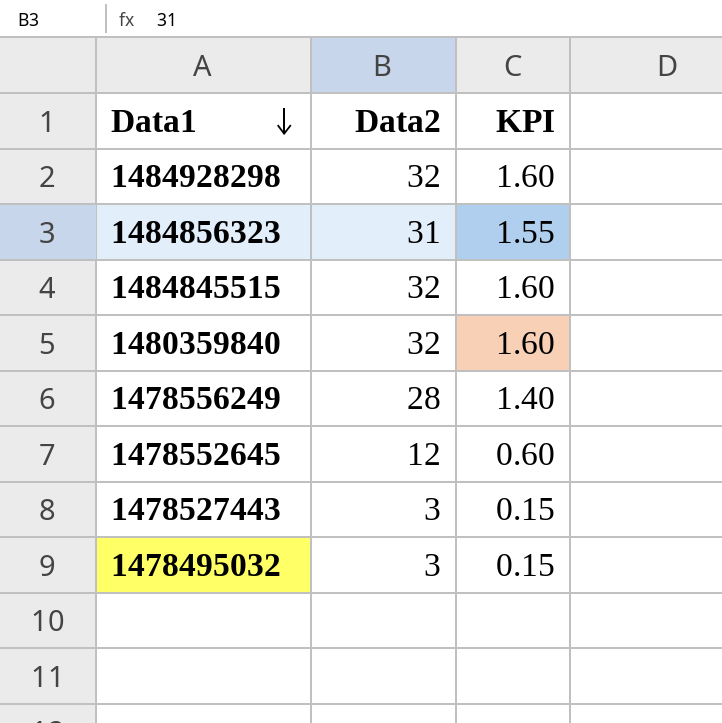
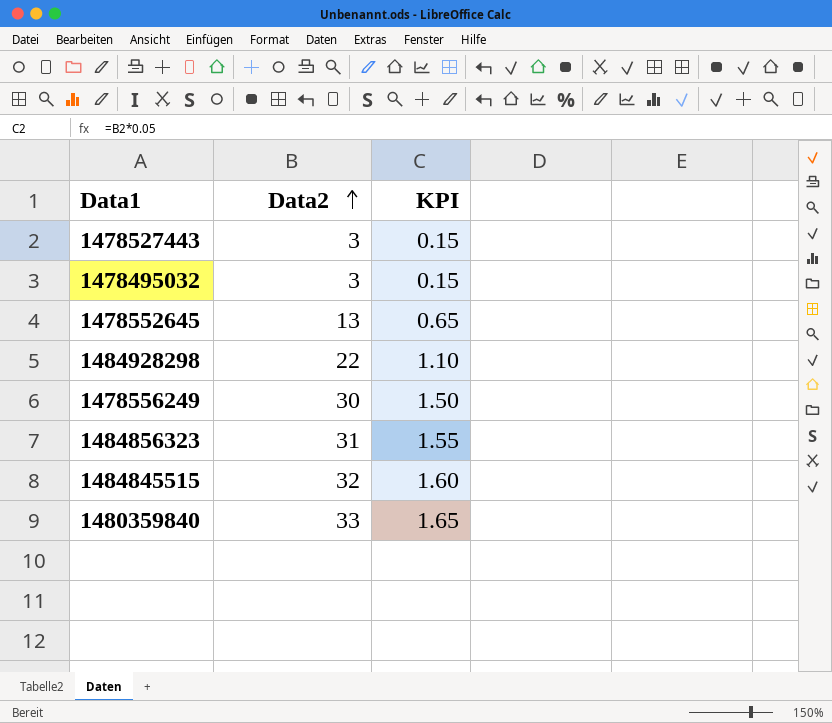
row order: Data1 descending -> Data2 ascending
1478552645 | Data2: 12 -> 13
1478552645 | KPI: 0.60 -> 0.65
1484928298 | Data2: 32 -> 22
1484928298 | KPI: 1.60 -> 1.10
1478556249 | Data2: 28 -> 30
1478556249 | KPI: 1.40 -> 1.50
1480359840 | Data2: 32 -> 33
1480359840 | KPI: 1.60 -> 1.65

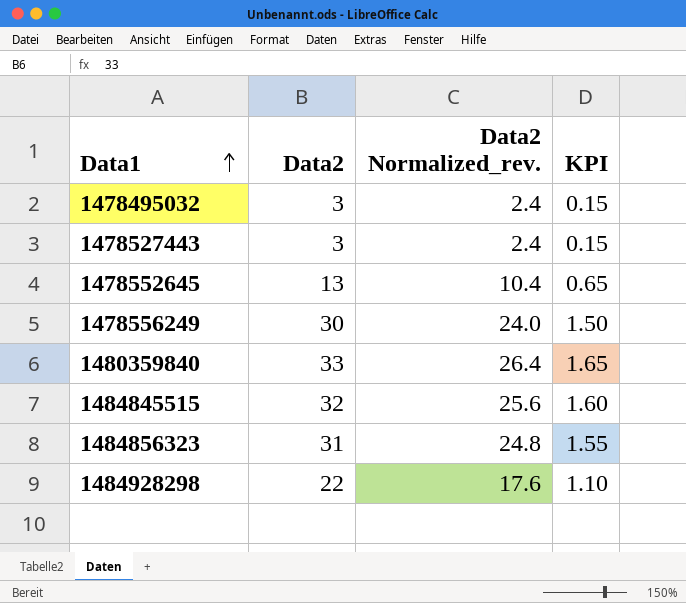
row order: Data2 ascending -> Data1 ascending
column Data2 Normalized_rev. | formula: none -> [Data2] * 0.8

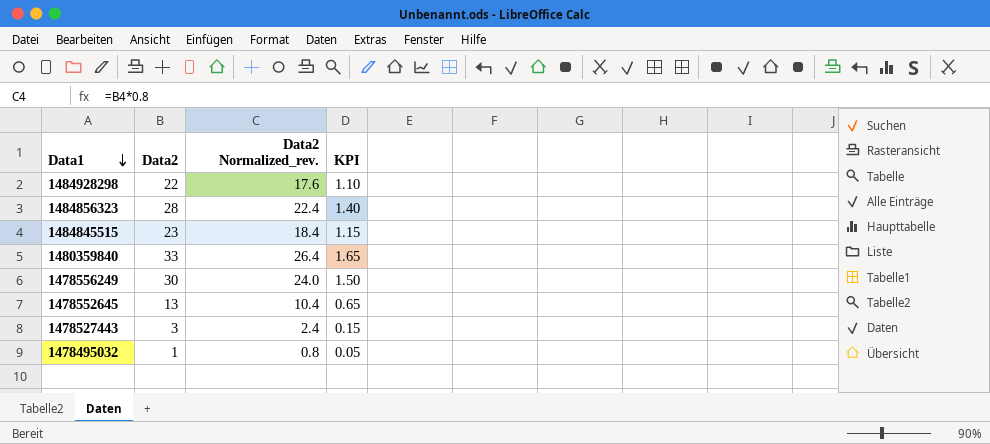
row order: Data1 ascending -> Data1 descending
1484856323 | Data2: 31 -> 28
1484856323 | Data2 Normalized_rev.: 24.8 -> 22.4
1484856323 | KPI: 1.55 -> 1.40
1484845515 | Data2: 32 -> 23
1484845515 | Data2 Normalized_rev.: 25.6 -> 18.4
1484845515 | KPI: 1.60 -> 1.15
1478495032 | Data2: 3 -> 1
1478495032 | Data2 Normalized_rev.: 2.4 -> 0.8
1478495032 | KPI: 0.15 -> 0.05

